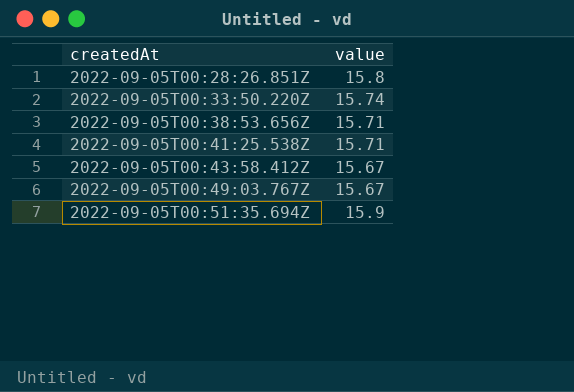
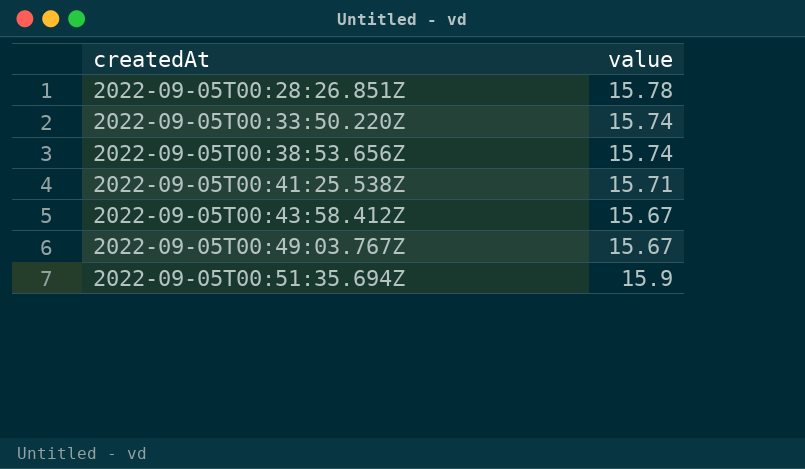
2022-09-05T00:28:26.851Z | value: 15.8 -> 15.78
2022-09-05T00:38:53.656Z | value: 15.71 -> 15.74

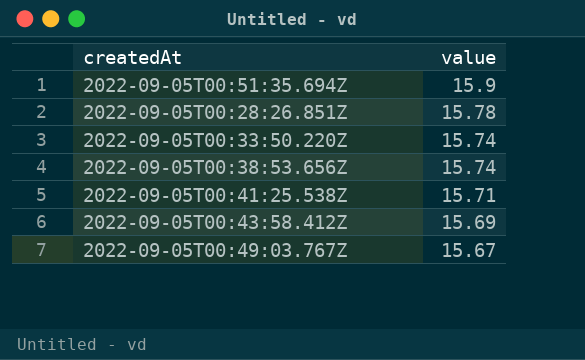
row order: createdAt ascending -> value descending
2022-09-05T00:43:58.412Z | value: 15.67 -> 15.69

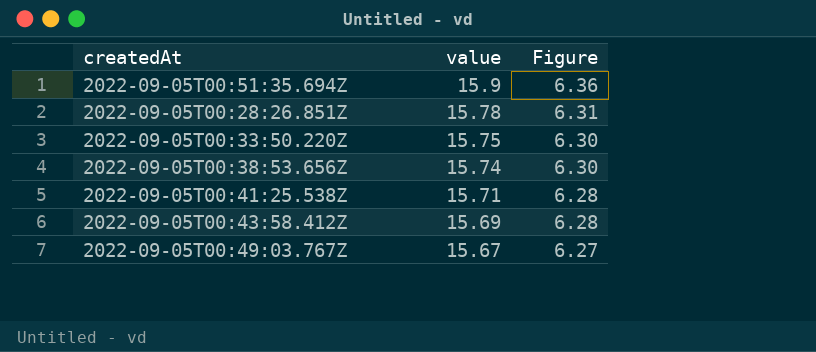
column Figure | formula: none -> [value] * 0.4
2022-09-05T00:33:50.220Z | value: 15.74 -> 15.75

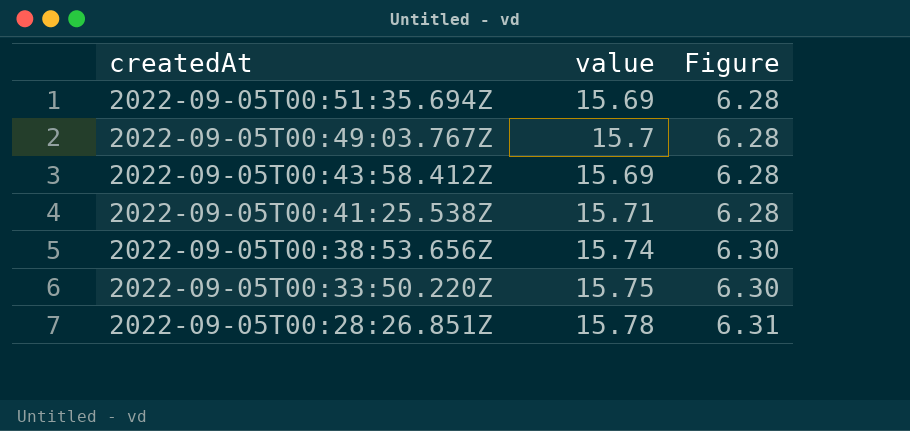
row order: value descending -> createdAt descending
2022-09-05T00:51:35.694Z | value: 15.9 -> 15.69
2022-09-05T00:51:35.694Z | Figure: 6.36 -> 6.28
2022-09-05T00:49:03.767Z | value: 15.67 -> 15.7
2022-09-05T00:49:03.767Z | Figure: 6.27 -> 6.28

